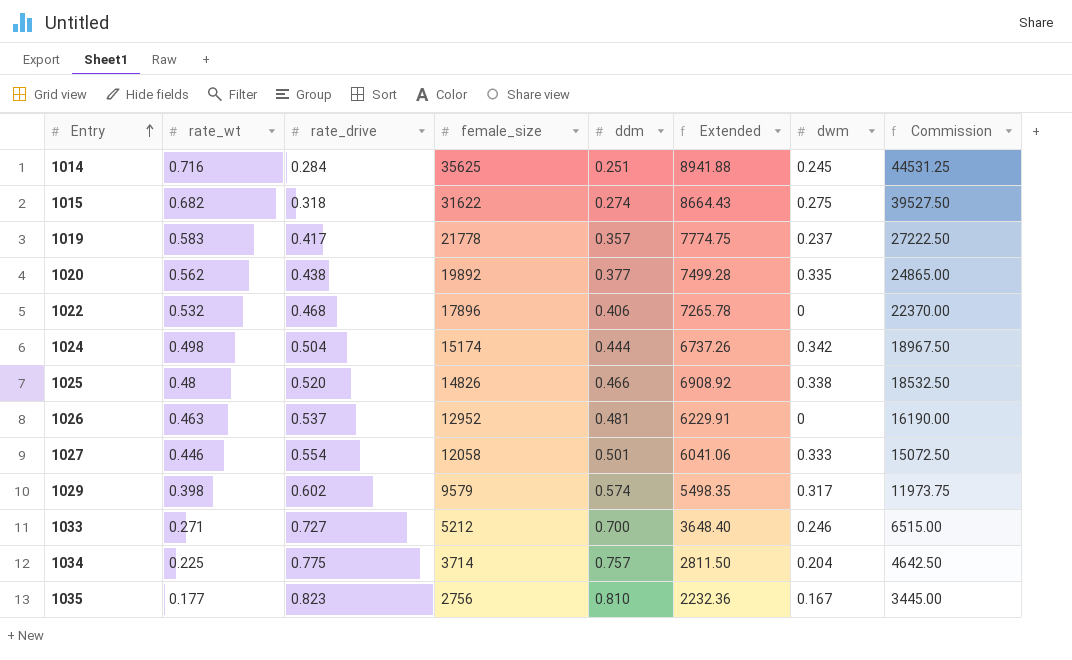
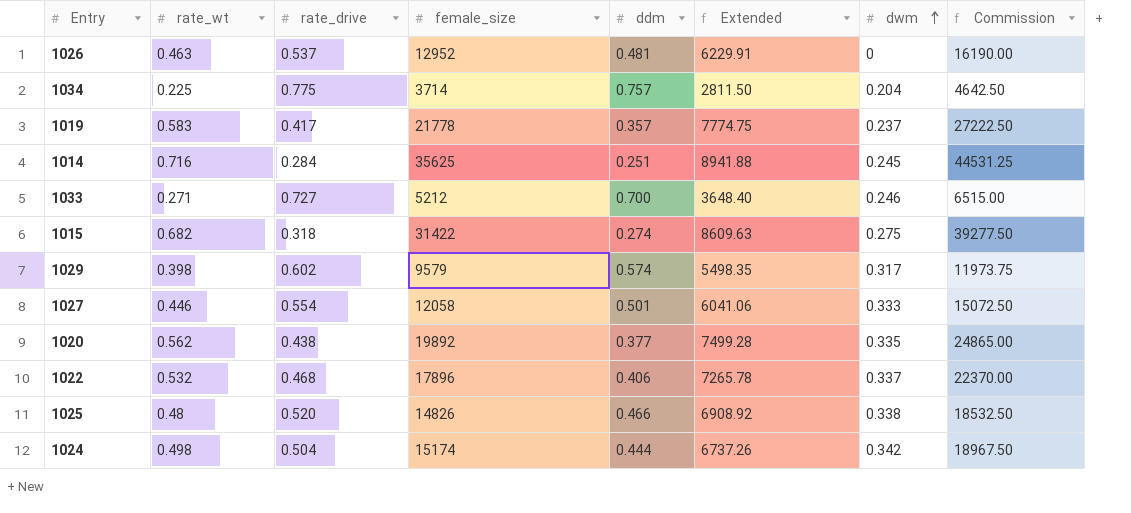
row order: Entry ascending -> dwm ascending
row 1035: 0.177 | 0.823 | 2756 | 0.810 | 2232.36 | 0.167 | 3445.00 -> none
1015 | female_size: 31622 -> 31422
1015 | Extended: 8664.43 -> 8609.63
1015 | Commission: 39527.50 -> 39277.50
1022 | dwm: 0 -> 0.337

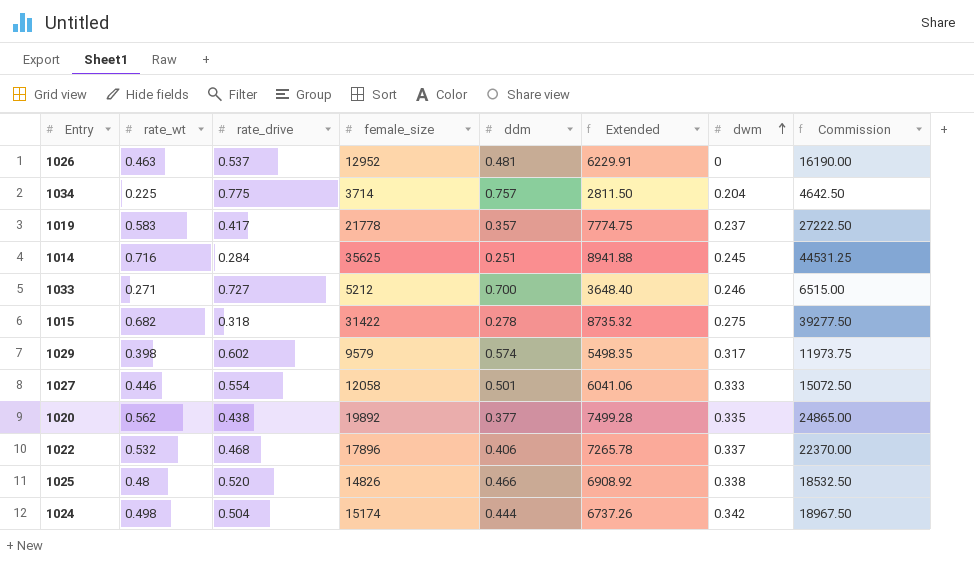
1015 | ddm: 0.274 -> 0.278
1015 | Extended: 8609.63 -> 8735.32

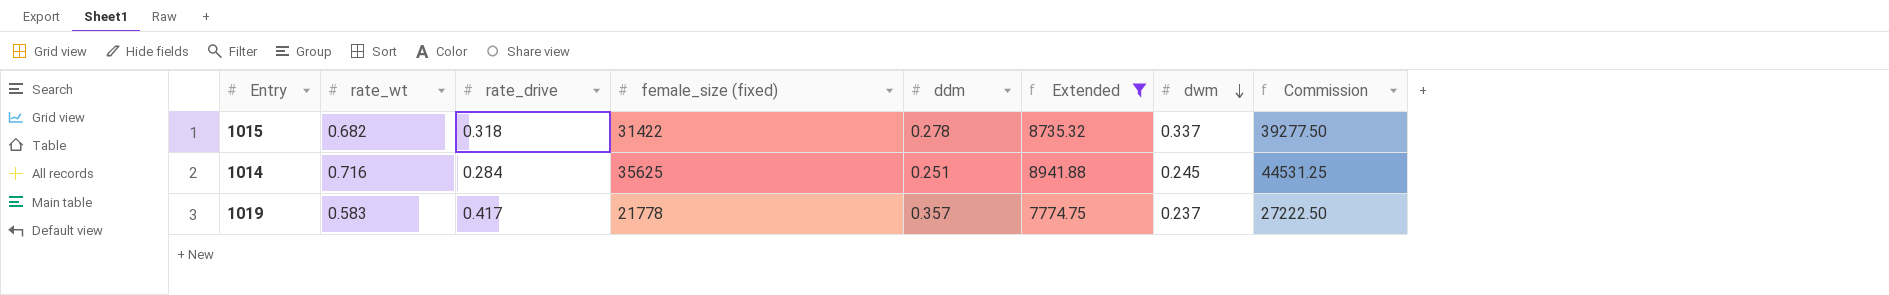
filter: none -> Extended >= 7774.75
row order: dwm ascending -> dwm descending
column name: female_size -> female_size (fixed)
1015 | dwm: 0.275 -> 0.337

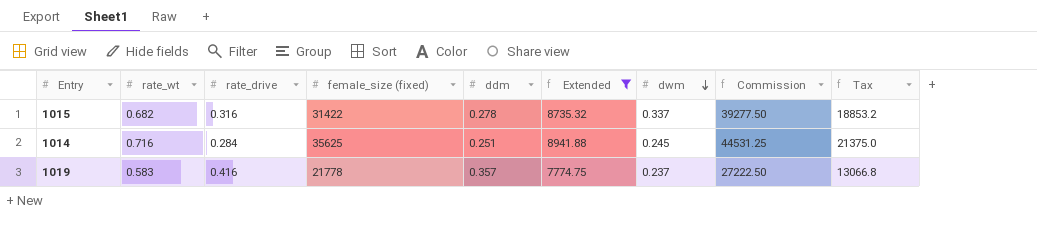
column Tax | formula: none -> [female_size (fixed)] * 0.6
1015 | rate_drive: 0.318 -> 0.316
1019 | rate_drive: 0.417 -> 0.416

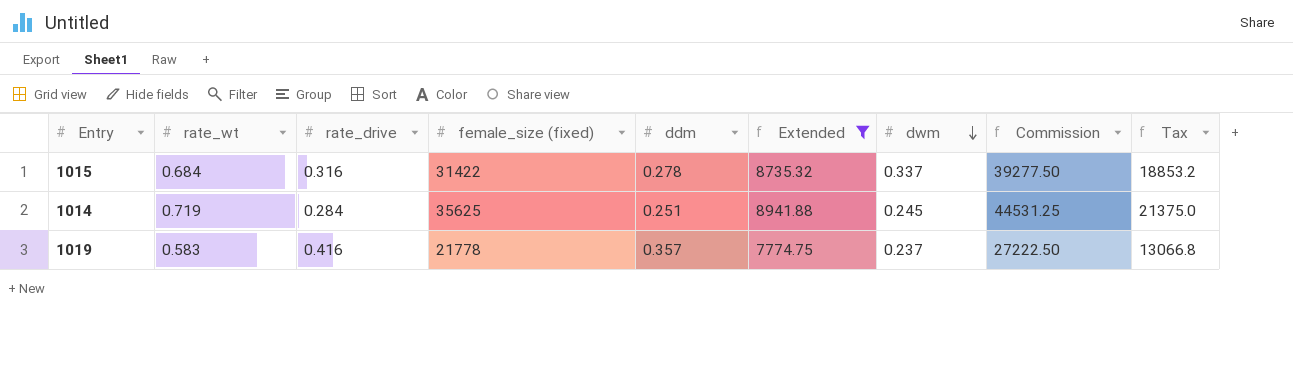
1015 | rate_wt: 0.682 -> 0.684
1014 | rate_wt: 0.716 -> 0.719

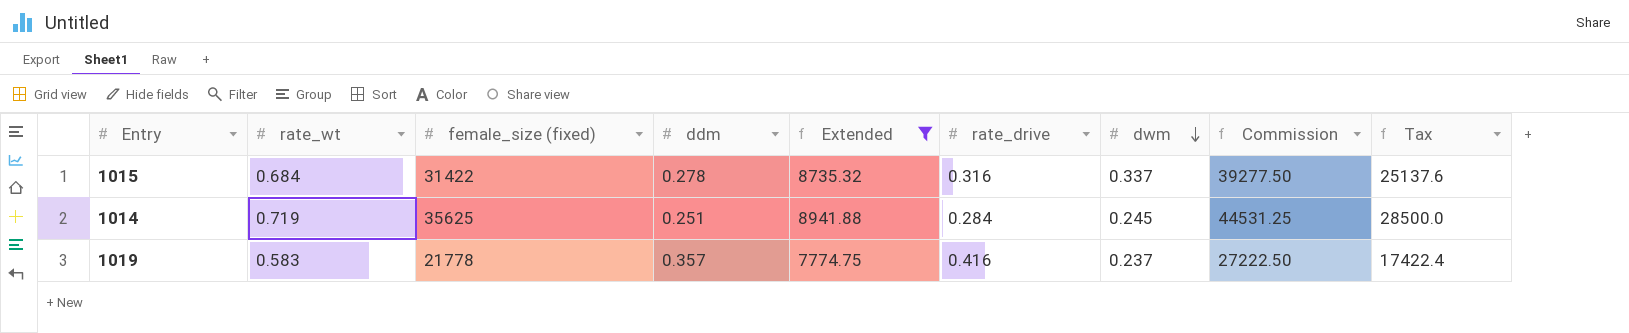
column rate_drive | position: 3 -> 6
column Tax | formula: [female_size (fixed)] * 0.6 -> [female_size (fixed)] * 0.8

